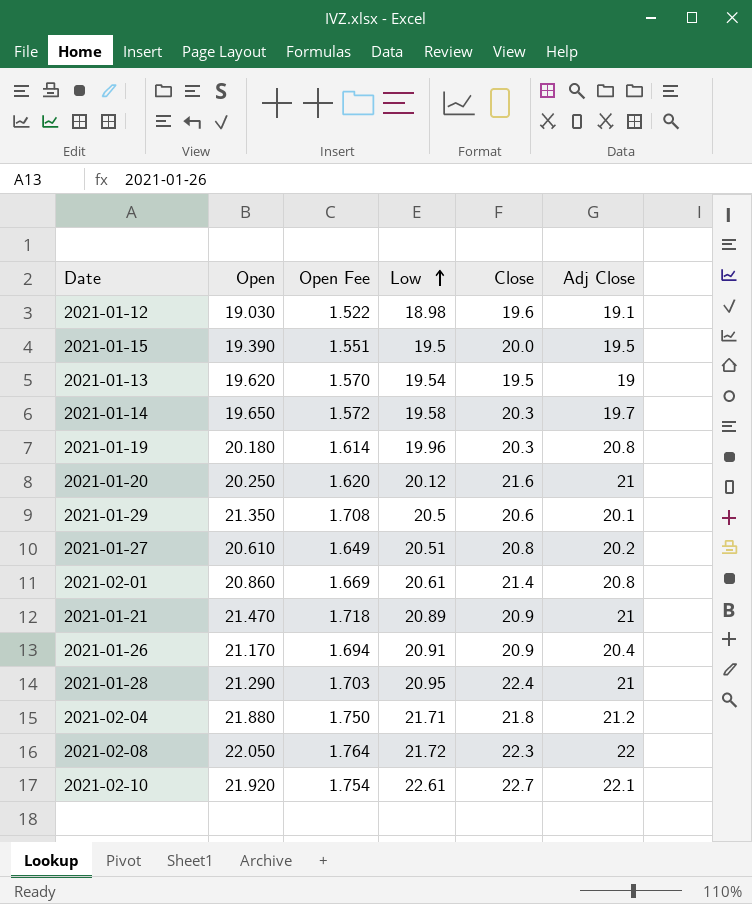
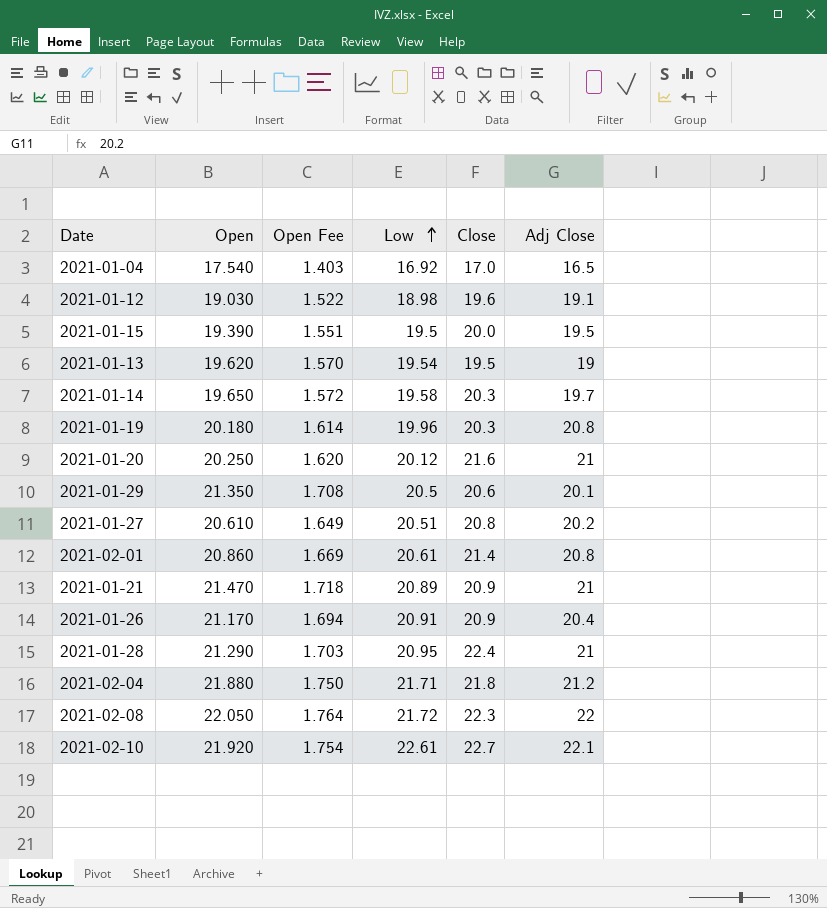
row 2021-01-04: none -> 17.540 | 1.403 | 16.92 | 17.0 | 16.5

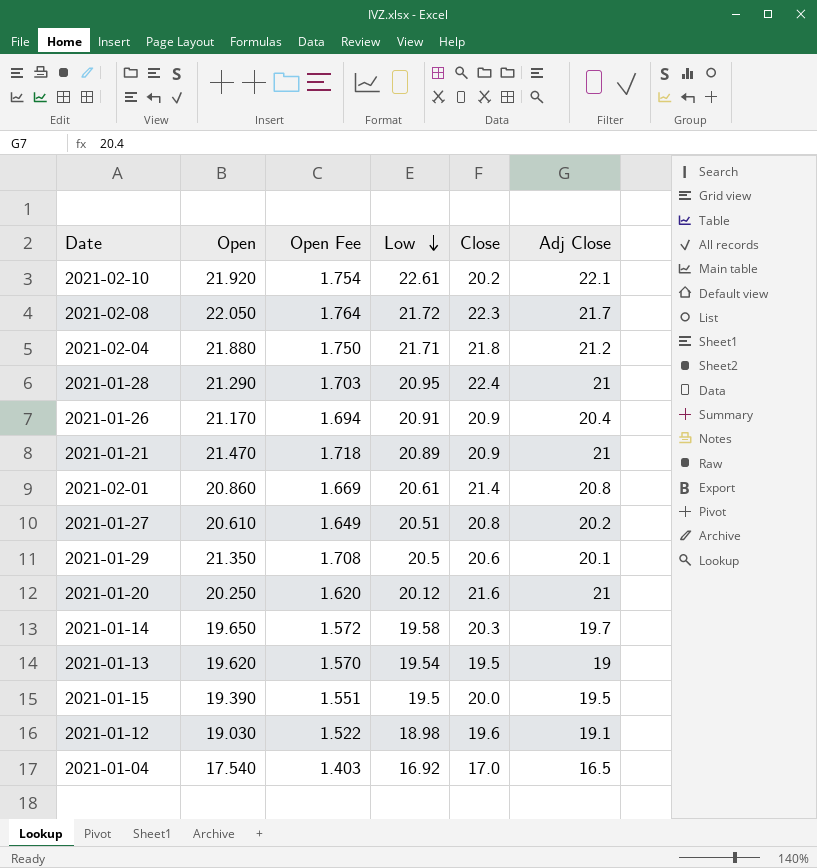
row order: Low ascending -> Low descending
row 2021-01-19: 20.180 | 1.614 | 19.96 | 20.3 | 20.8 -> none
2021-02-10 | Close: 22.7 -> 20.2
2021-02-08 | Adj Close: 22 -> 21.7

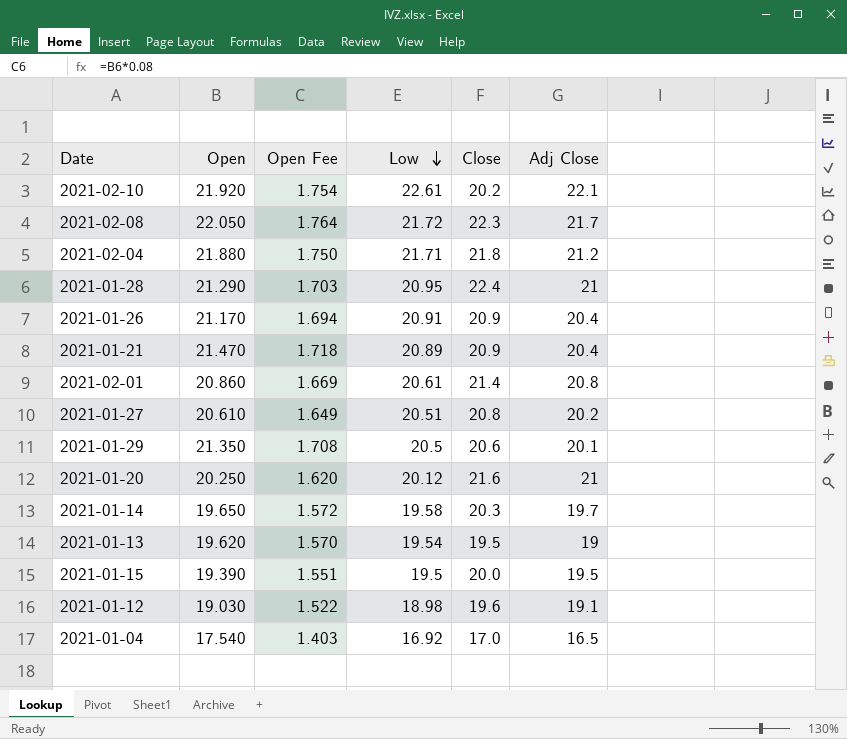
2021-01-21 | Adj Close: 21 -> 20.4

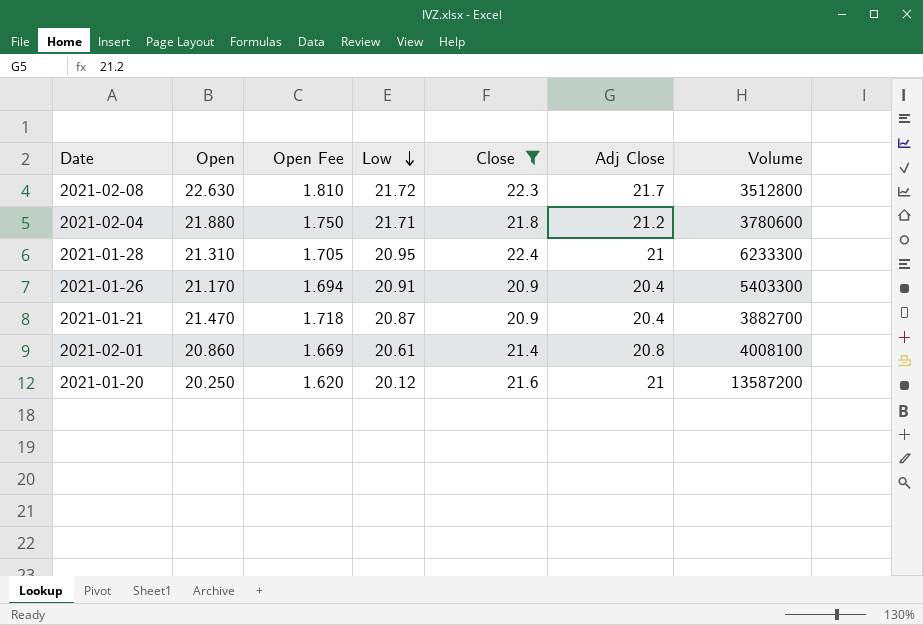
filter: none -> Close >= 20.9
column Volume | position: none -> 7
2021-02-08 | Open: 22.050 -> 22.630
2021-02-08 | Open Fee: 1.764 -> 1.810
2021-01-28 | Open: 21.290 -> 21.310
2021-01-28 | Open Fee: 1.703 -> 1.705
2021-01-21 | Low: 20.89 -> 20.87

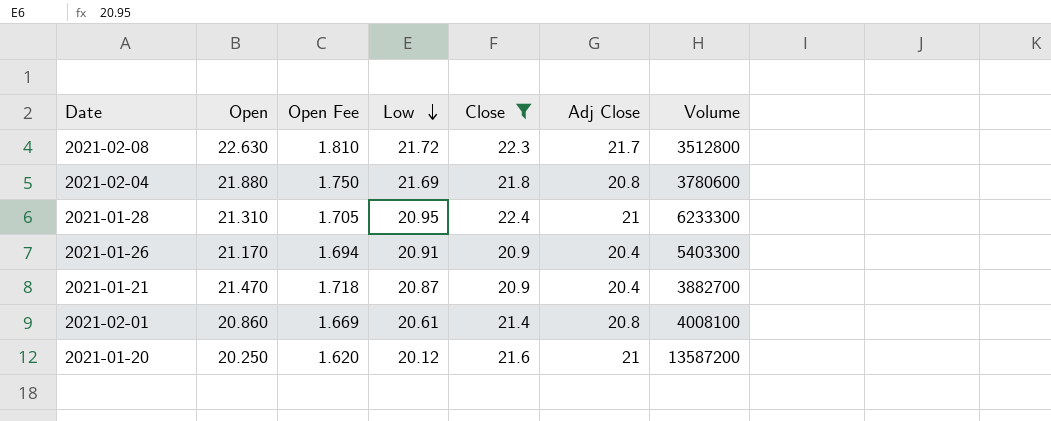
2021-02-04 | Low: 21.71 -> 21.69
2021-02-04 | Adj Close: 21.2 -> 20.8

